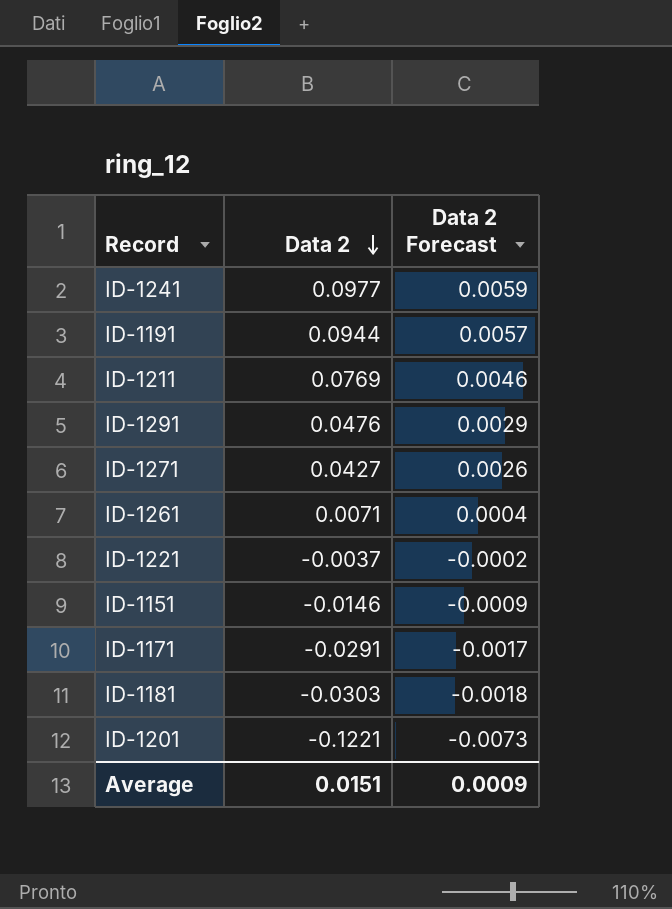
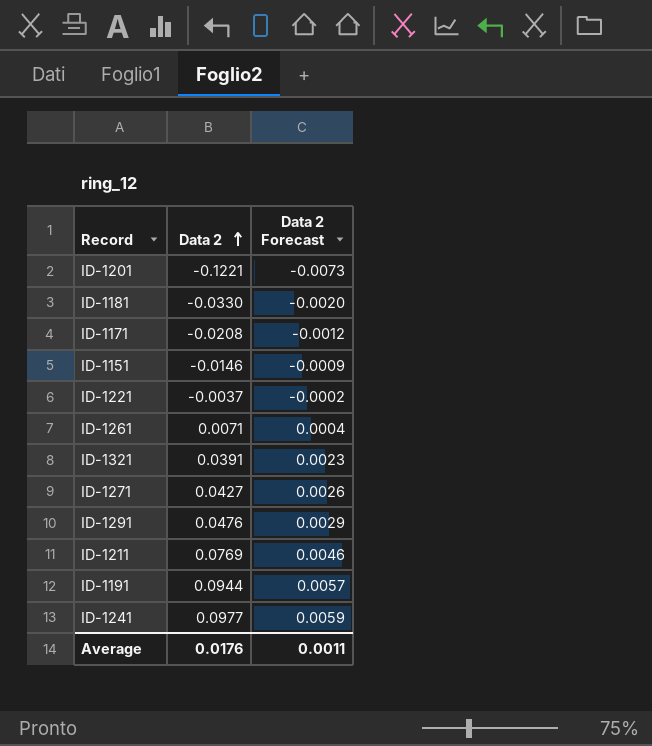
row order: Data 2 descending -> Data 2 ascending
ID-1181 | Data 2: -0.0303 -> -0.0330
ID-1181 | Data 2 Forecast: -0.0018 -> -0.0020
ID-1171 | Data 2: -0.0291 -> -0.0208
ID-1171 | Data 2 Forecast: -0.0017 -> -0.0012
row ID-1321: none -> 0.0391 | 0.0023
Average | Data 2: 0.0151 -> 0.0176
Average | Data 2 Forecast: 0.0009 -> 0.0011

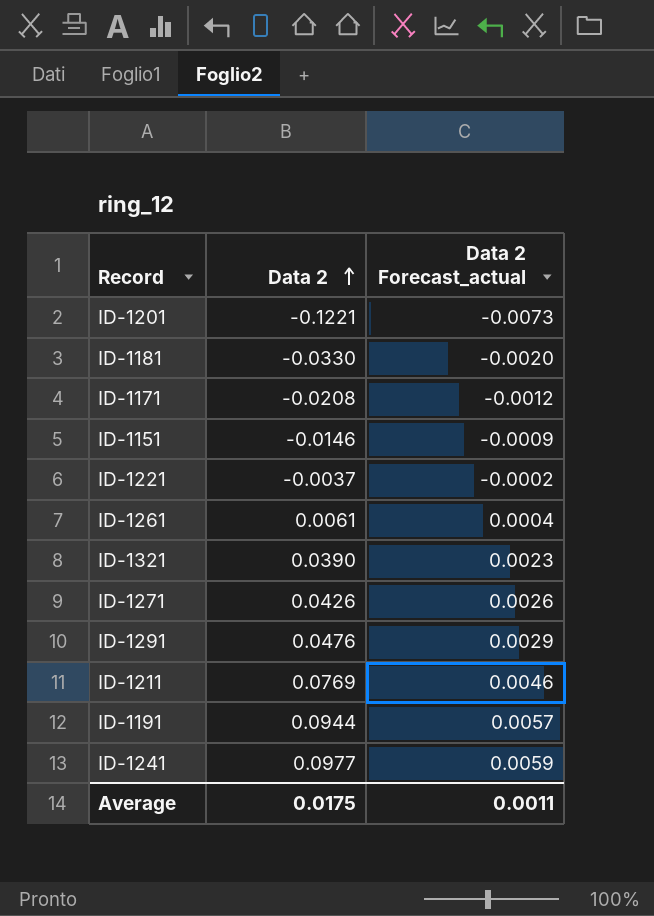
column name: Data 2 Forecast -> Data 2 Forecast_actual
ID-1261 | Data 2: 0.0071 -> 0.0061
ID-1321 | Data 2: 0.0391 -> 0.0390
ID-1271 | Data 2: 0.0427 -> 0.0426
Average | Data 2: 0.0176 -> 0.0175

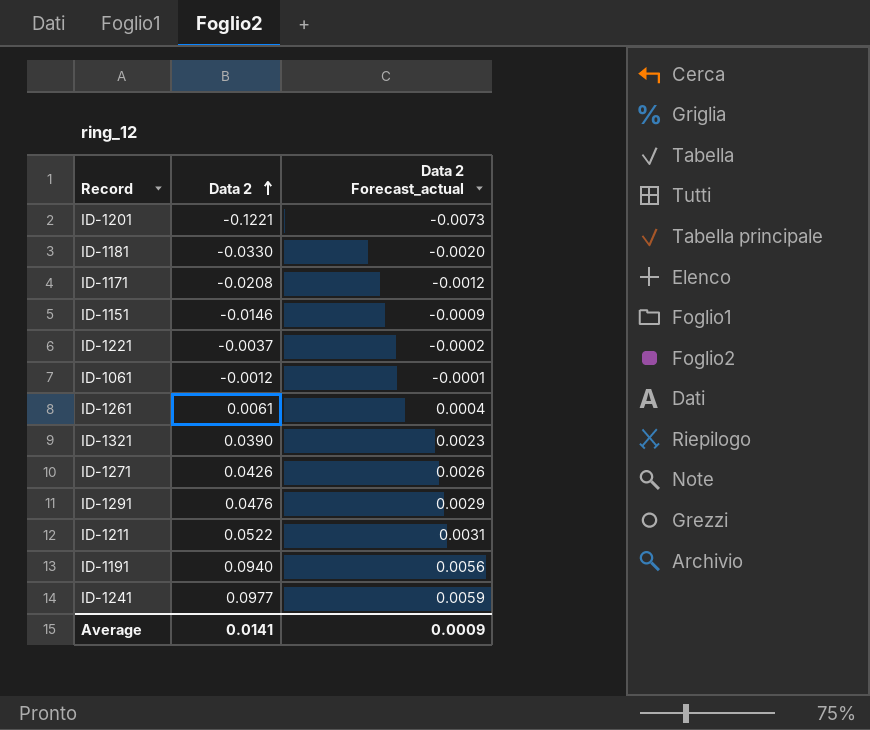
row ID-1061: none -> -0.0012 | -0.0001
ID-1211 | Data 2: 0.0769 -> 0.0522
ID-1211 | Data 2 Forecast_actual: 0.0046 -> 0.0031
ID-1191 | Data 2: 0.0944 -> 0.0940
ID-1191 | Data 2 Forecast_actual: 0.0057 -> 0.0056
Average | Data 2: 0.0175 -> 0.0141
Average | Data 2 Forecast_actual: 0.0011 -> 0.0009

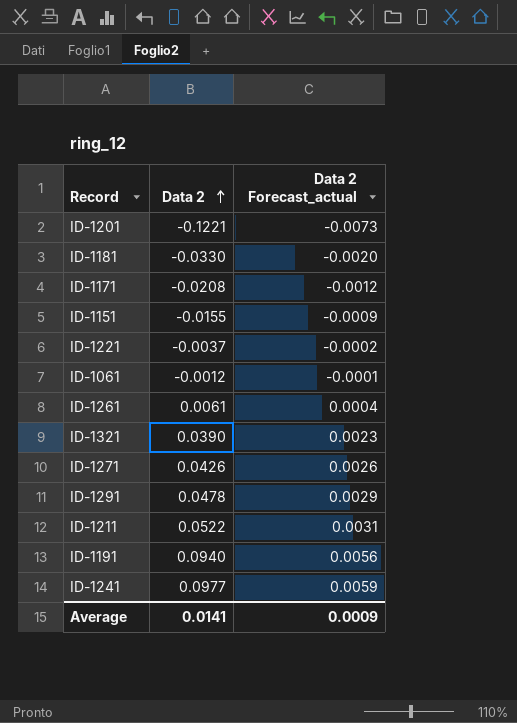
ID-1151 | Data 2: -0.0146 -> -0.0155
ID-1291 | Data 2: 0.0476 -> 0.0478

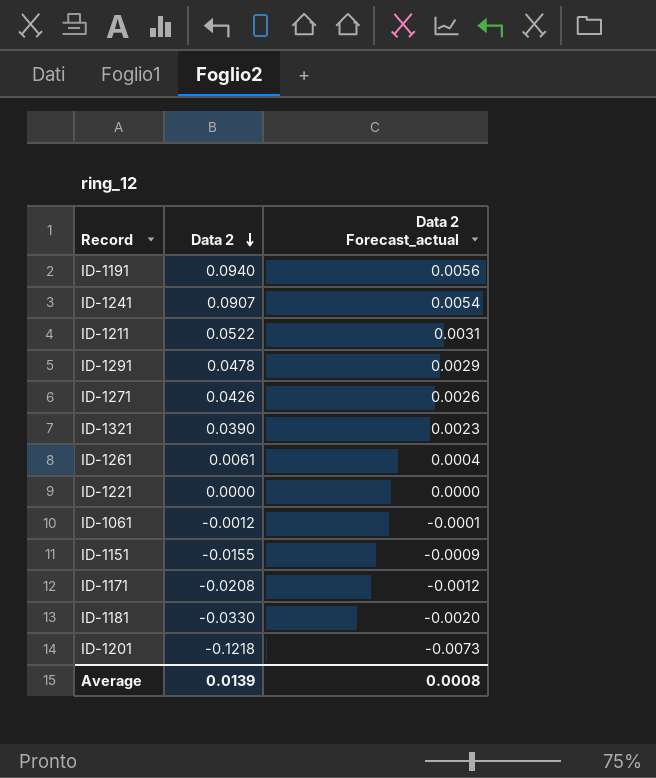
row order: Data 2 ascending -> Data 2 descending
ID-1241 | Data 2: 0.0977 -> 0.0907
ID-1241 | Data 2 Forecast_actual: 0.0059 -> 0.0054
ID-1221 | Data 2: -0.0037 -> 0.0000
ID-1221 | Data 2 Forecast_actual: -0.0002 -> 0.0000
ID-1201 | Data 2: -0.1221 -> -0.1218
Average | Data 2: 0.0141 -> 0.0139
Average | Data 2 Forecast_actual: 0.0009 -> 0.0008

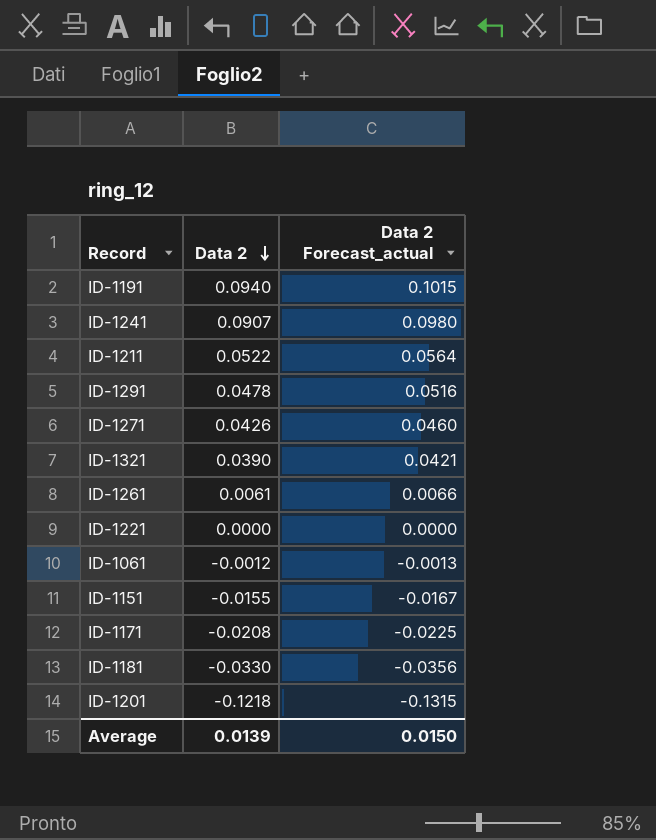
column Data 2 Forecast_actual | formula: [Data 2] * 0.06 -> [Data 2] * 1.08
Average | Data 2 Forecast_actual: 0.0008 -> 0.0150

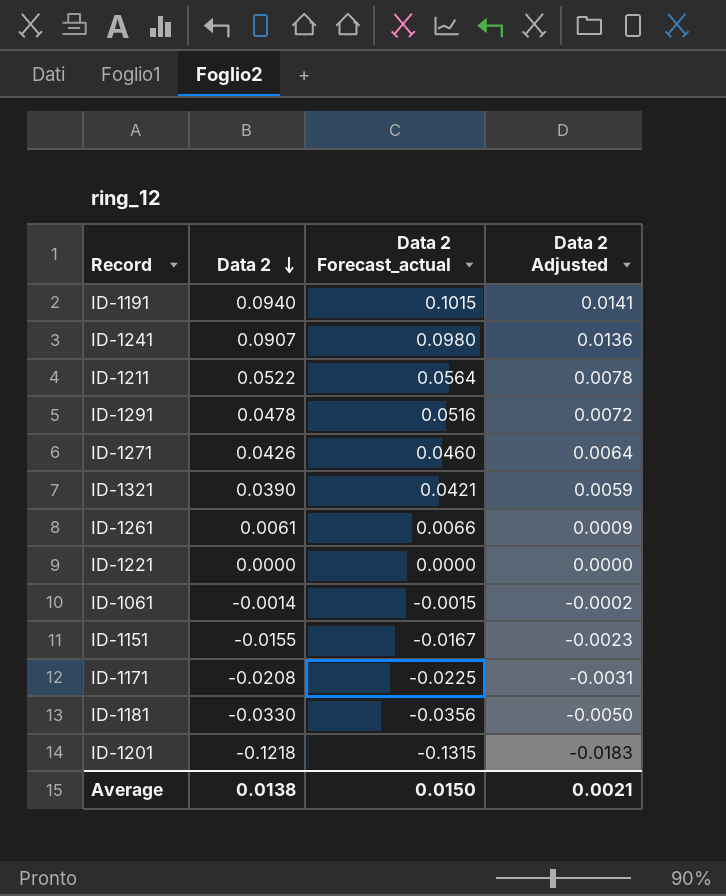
column Data 2 Adjusted | formula: none -> [Data 2] * 0.15
ID-1061 | Data 2: -0.0012 -> -0.0014
ID-1061 | Data 2 Forecast_actual: -0.0013 -> -0.0015
Average | Data 2: 0.0139 -> 0.0138

